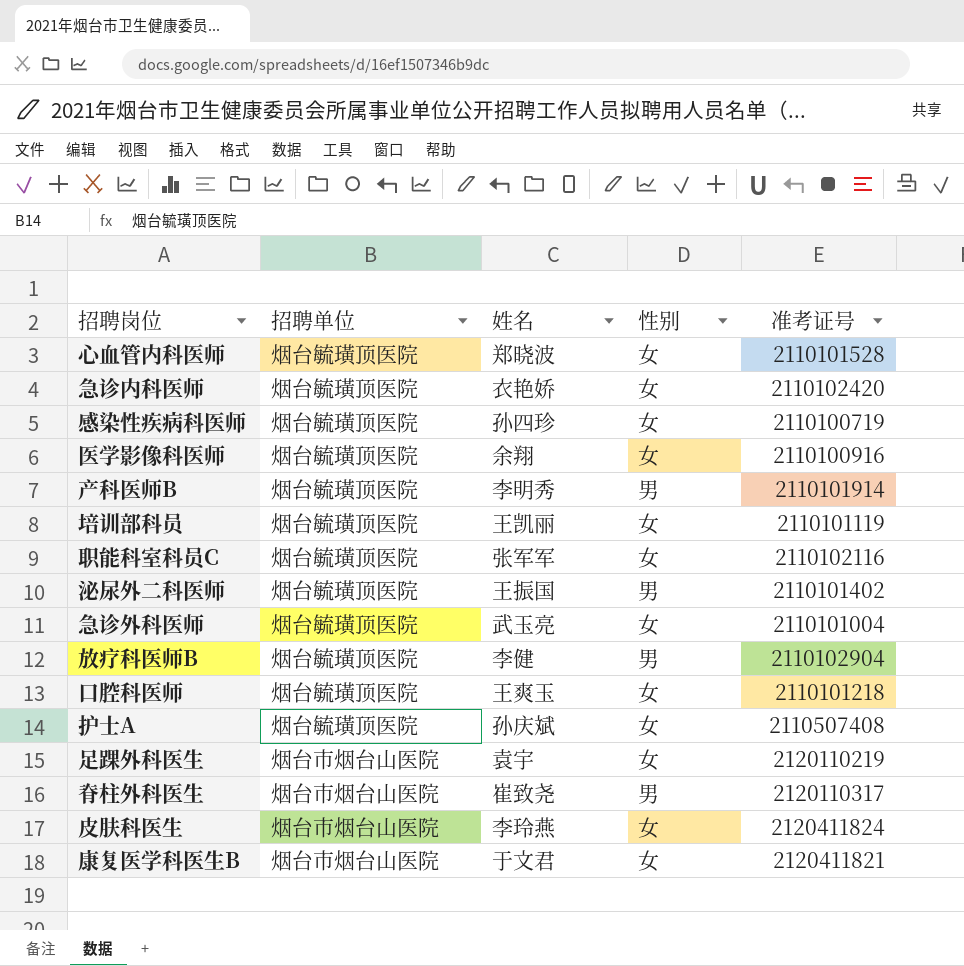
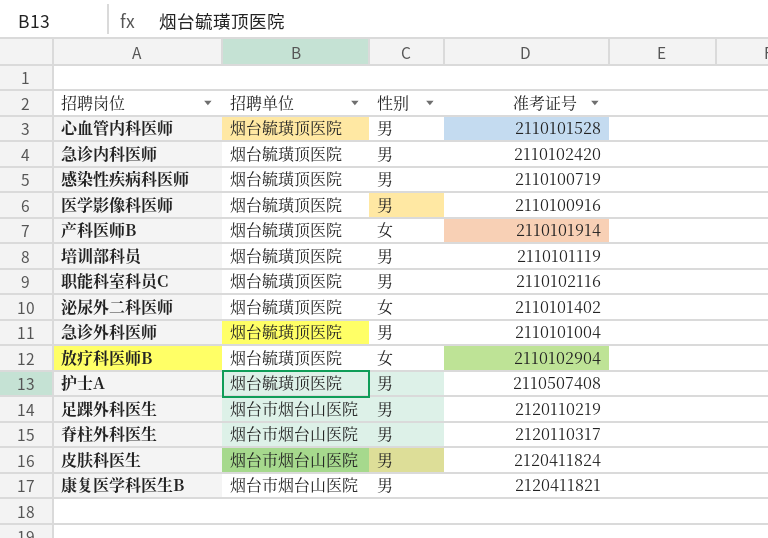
column 姓名 | position: 3 -> none
row 口腔科医师: 烟台毓璜顶医院 | 王爽玉 | 女 | 2110101218 -> none
心血管内科医师 | 性别: 女 -> 男
急诊内科医师 | 性别: 女 -> 男
感染性疾病科医师 | 性别: 女 -> 男
医学影像科医师 | 性别: 女 -> 男
产科医师B | 性别: 男 -> 女
培训部科员 | 性别: 女 -> 男
职能科室科员C | 性别: 女 -> 男
泌尿外二科医师 | 性别: 男 -> 女
急诊外科医师 | 性别: 女 -> 男
放疗科医师B | 性别: 男 -> 女
护士A | 性别: 女 -> 男
足踝外科医生 | 性别: 女 -> 男
皮肤科医生 | 性别: 女 -> 男
康复医学科医生B | 性别: 女 -> 男

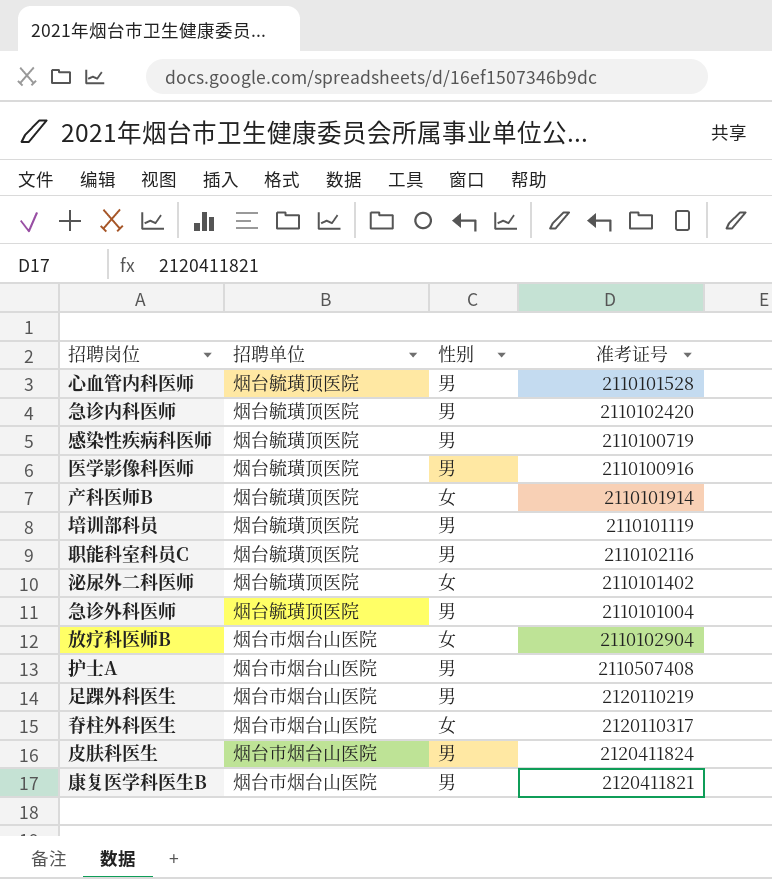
放疗科医师B | 招聘单位: 烟台毓璜顶医院 -> 烟台市烟台山医院
护士A | 招聘单位: 烟台毓璜顶医院 -> 烟台市烟台山医院
脊柱外科医生 | 性别: 男 -> 女

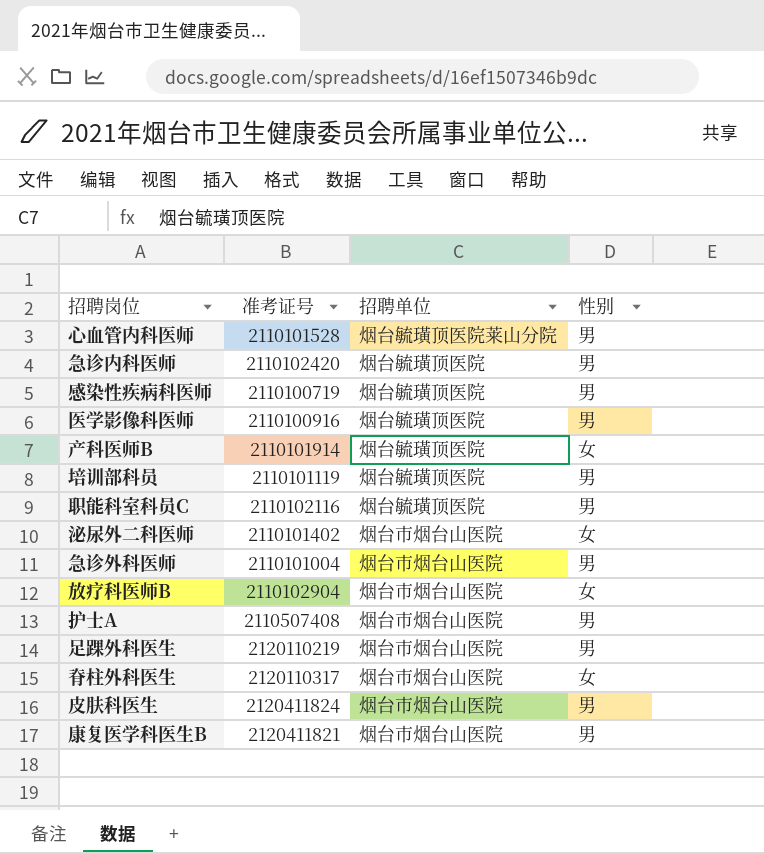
column 准考证号 | position: 4 -> 2
心血管内科医师 | 招聘单位: 烟台毓璜顶医院 -> 烟台毓璜顶医院莱山分院
泌尿外二科医师 | 招聘单位: 烟台毓璜顶医院 -> 烟台市烟台山医院
急诊外科医师 | 招聘单位: 烟台毓璜顶医院 -> 烟台市烟台山医院

